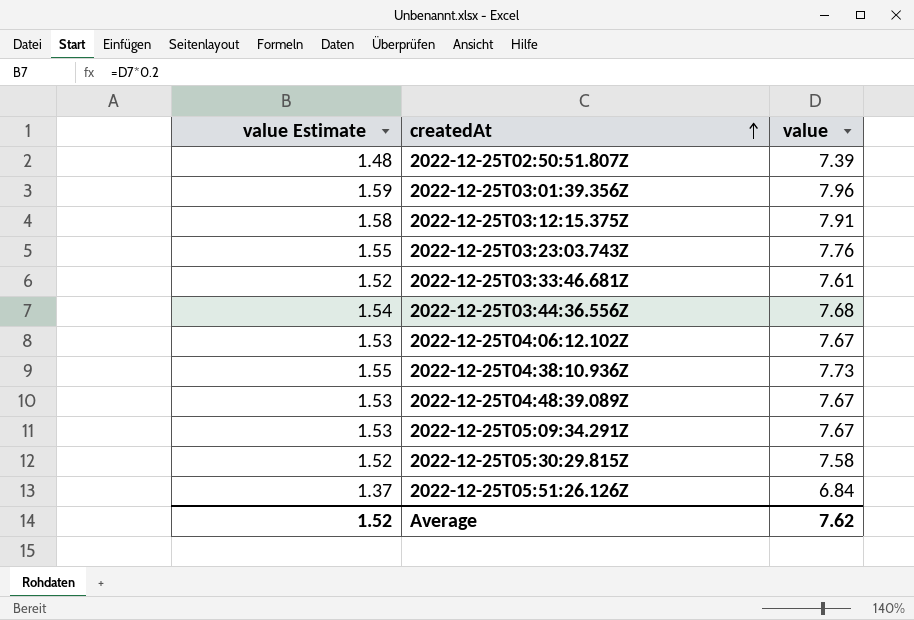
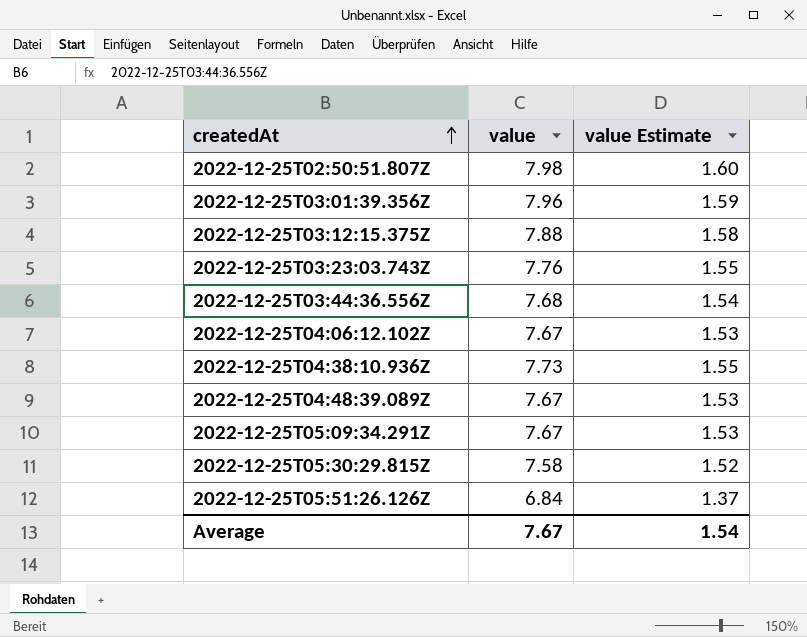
column value Estimate | position: 1 -> 3
row 2022-12-25T03:33:46.681Z: 1.52 | 7.61 -> none
2022-12-25T02:50:51.807Z | value: 7.39 -> 7.98
2022-12-25T02:50:51.807Z | value Estimate: 1.48 -> 1.60
2022-12-25T03:12:15.375Z | value: 7.91 -> 7.88
Average | value: 7.62 -> 7.67
Average | value Estimate: 1.52 -> 1.54

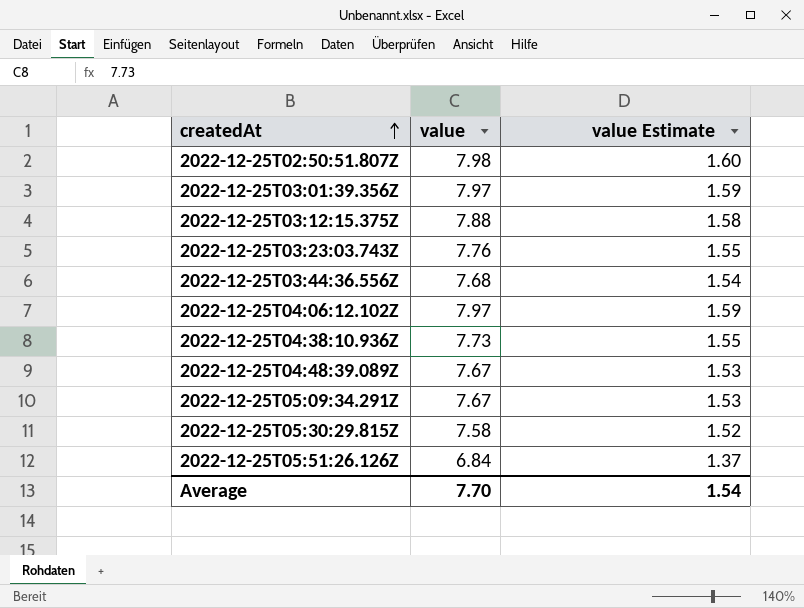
2022-12-25T03:01:39.356Z | value: 7.96 -> 7.97
2022-12-25T04:06:12.102Z | value: 7.67 -> 7.97
2022-12-25T04:06:12.102Z | value Estimate: 1.53 -> 1.59
Average | value: 7.67 -> 7.70

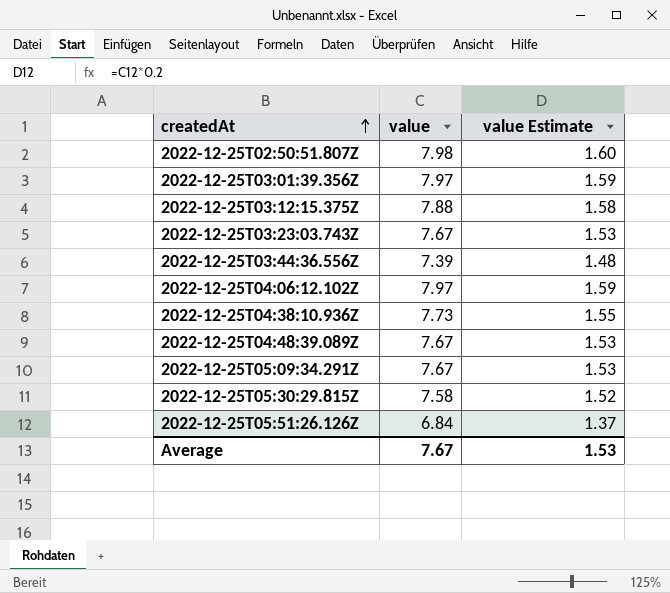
2022-12-25T03:23:03.743Z | value: 7.76 -> 7.67
2022-12-25T03:23:03.743Z | value Estimate: 1.55 -> 1.53
2022-12-25T03:44:36.556Z | value: 7.68 -> 7.39
2022-12-25T03:44:36.556Z | value Estimate: 1.54 -> 1.48
Average | value: 7.70 -> 7.67
Average | value Estimate: 1.54 -> 1.53

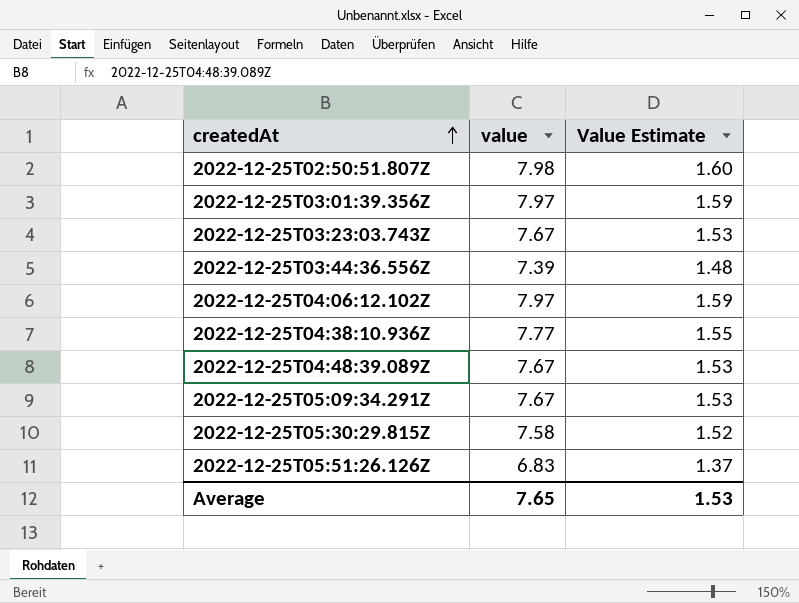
column name: value Estimate -> Value Estimate
row 2022-12-25T03:12:15.375Z: 7.88 | 1.58 -> none
2022-12-25T04:38:10.936Z | value: 7.73 -> 7.77
2022-12-25T05:51:26.126Z | value: 6.84 -> 6.83
Average | value: 7.67 -> 7.65

